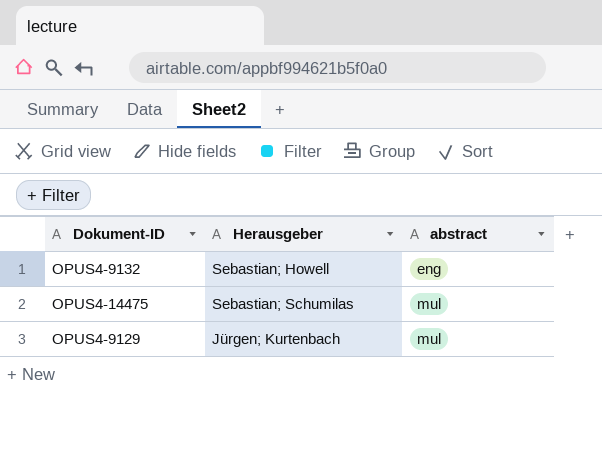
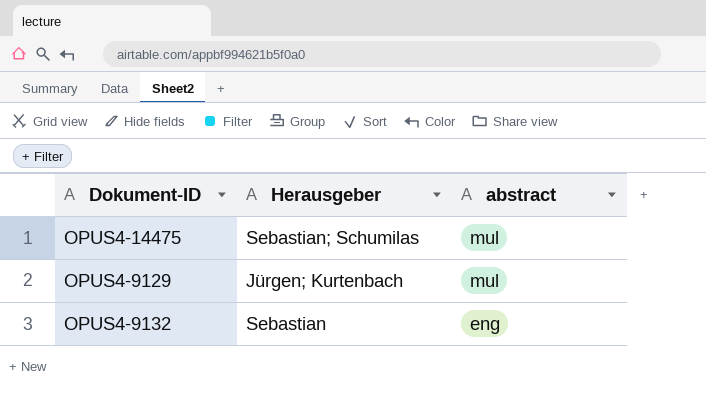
row order: abstract ascending -> abstract descending
OPUS4-9132 | Herausgeber: Sebastian; Howell -> Sebastian

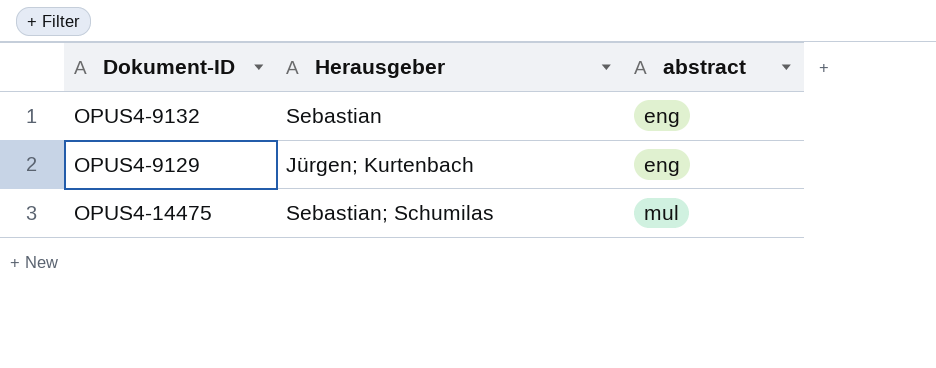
row order: abstract descending -> abstract ascending
OPUS4-9129 | abstract: mul -> eng

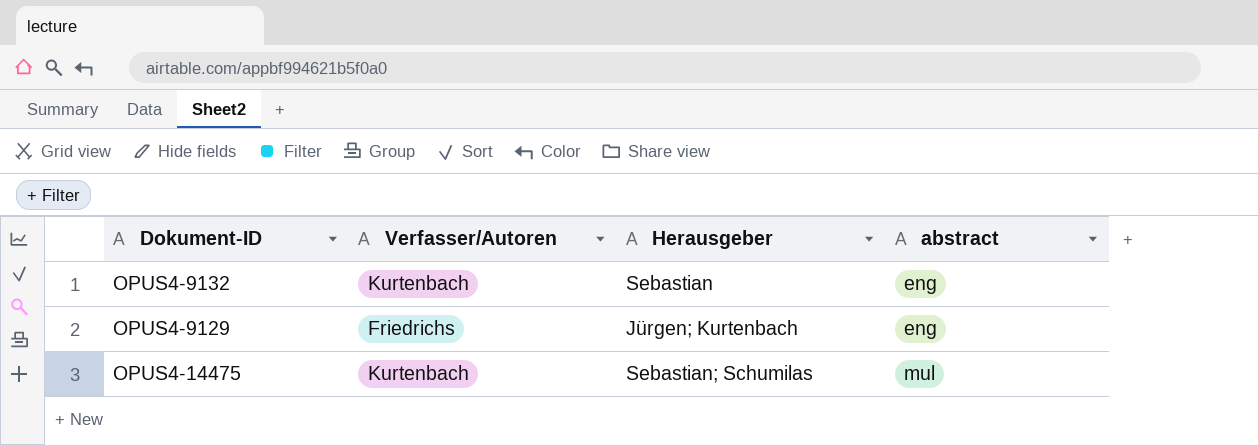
column Verfasser/Autoren | position: none -> 2

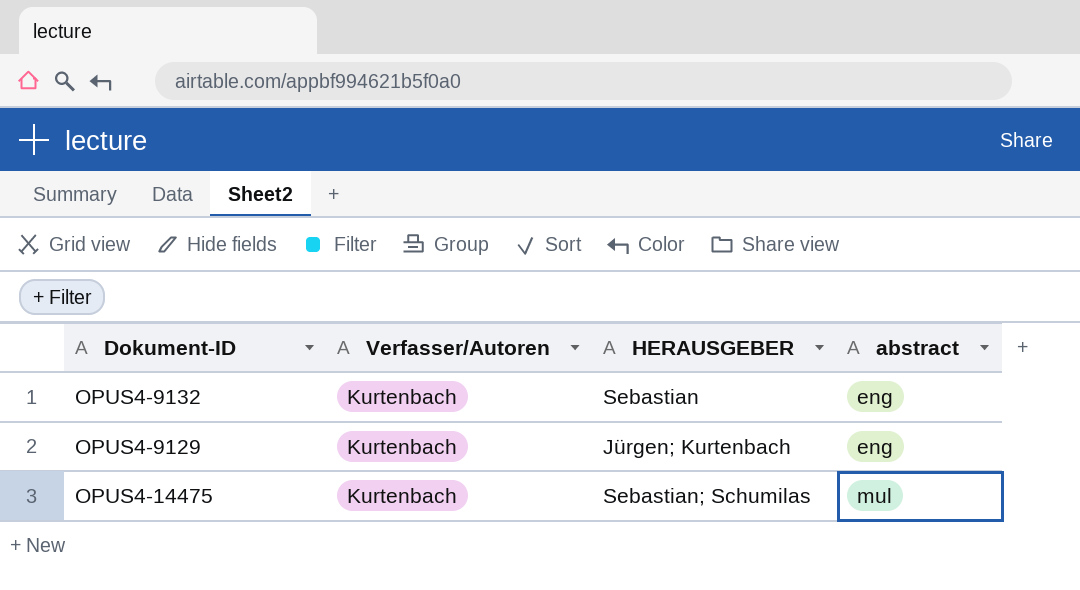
column name: Herausgeber -> HERAUSGEBER
OPUS4-9129 | Verfasser/Autoren: Friedrichs -> Kurtenbach

